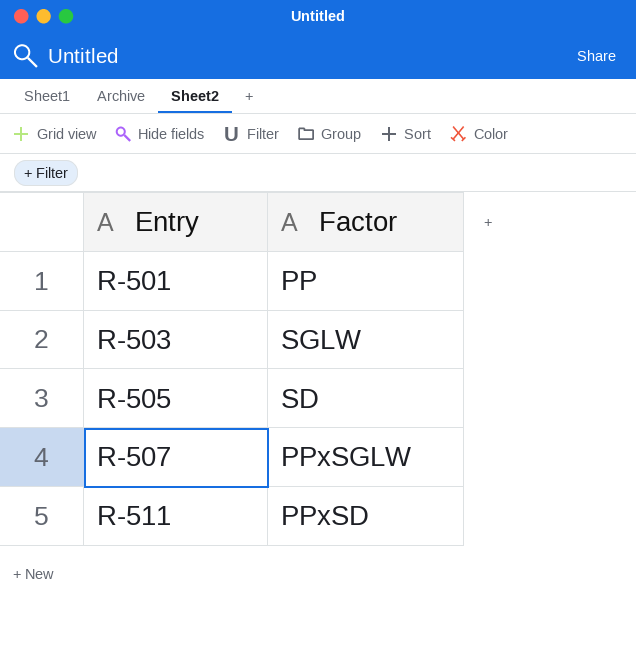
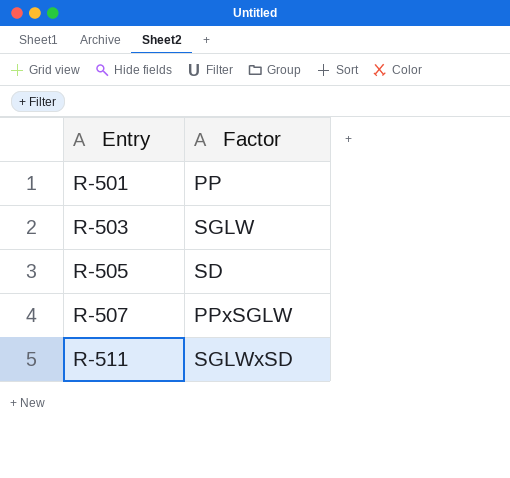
R-511 | Factor: PPxSD -> SGLWxSD

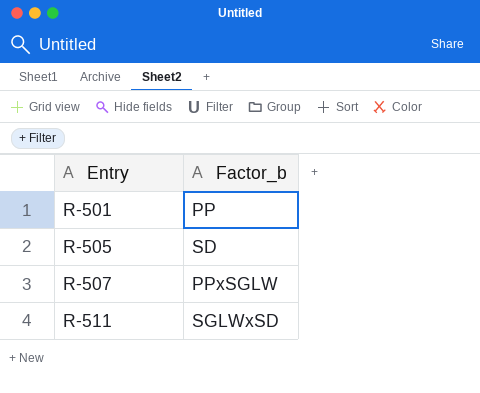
column name: Factor -> Factor_b
row R-503: SGLW -> none

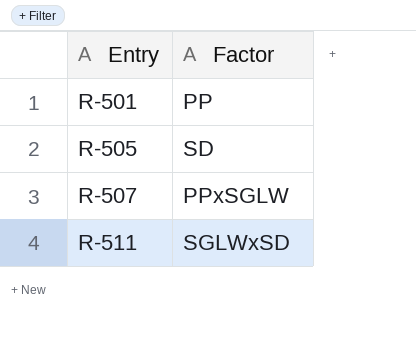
column name: Factor_b -> Factor

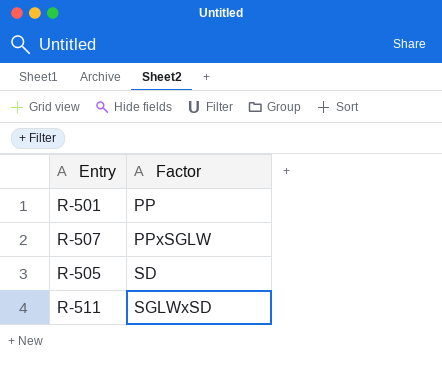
row order: Entry ascending -> Factor ascending

